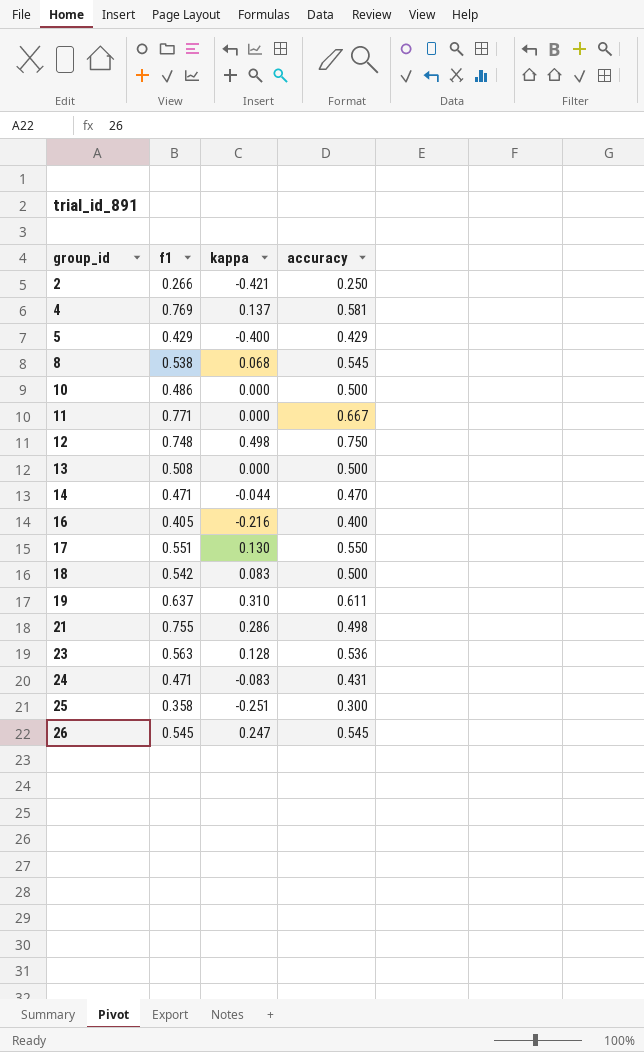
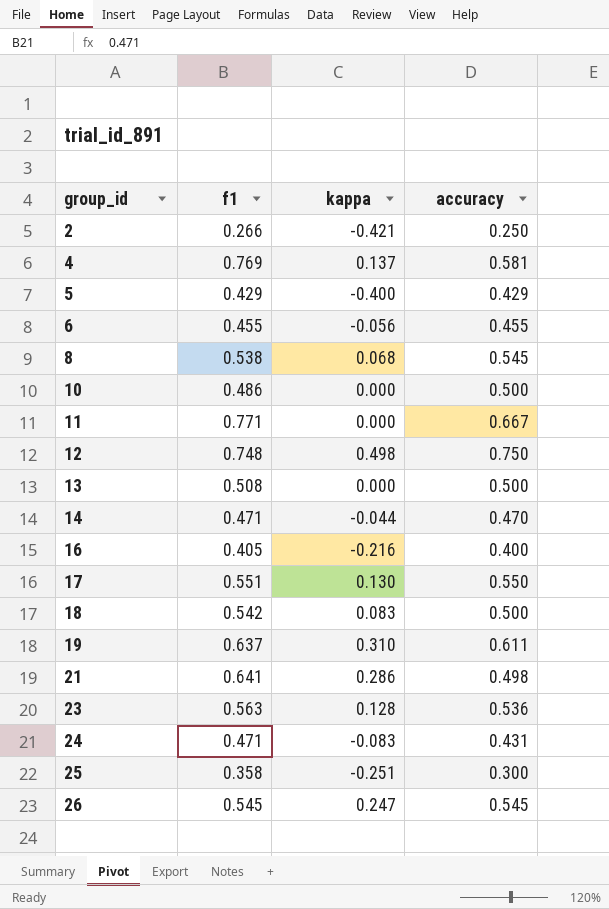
row 6: none -> 0.455 | -0.056 | 0.455
21 | f1: 0.755 -> 0.641

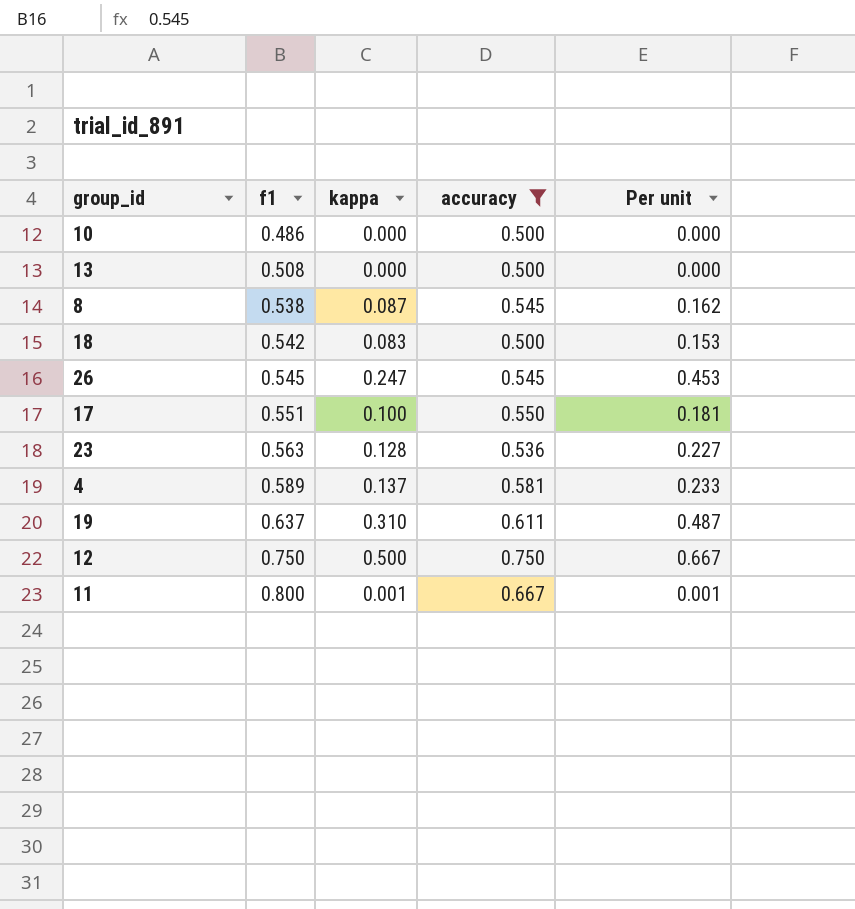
filter: none -> accuracy >= 0.500
row order: group_id ascending -> f1 ascending
column Per unit | formula: none -> [kappa] / [f1]
8 | kappa: 0.068 -> 0.087
17 | kappa: 0.130 -> 0.100
4 | f1: 0.769 -> 0.589
12 | f1: 0.748 -> 0.750
12 | kappa: 0.498 -> 0.500
11 | f1: 0.771 -> 0.800
11 | kappa: 0.000 -> 0.001

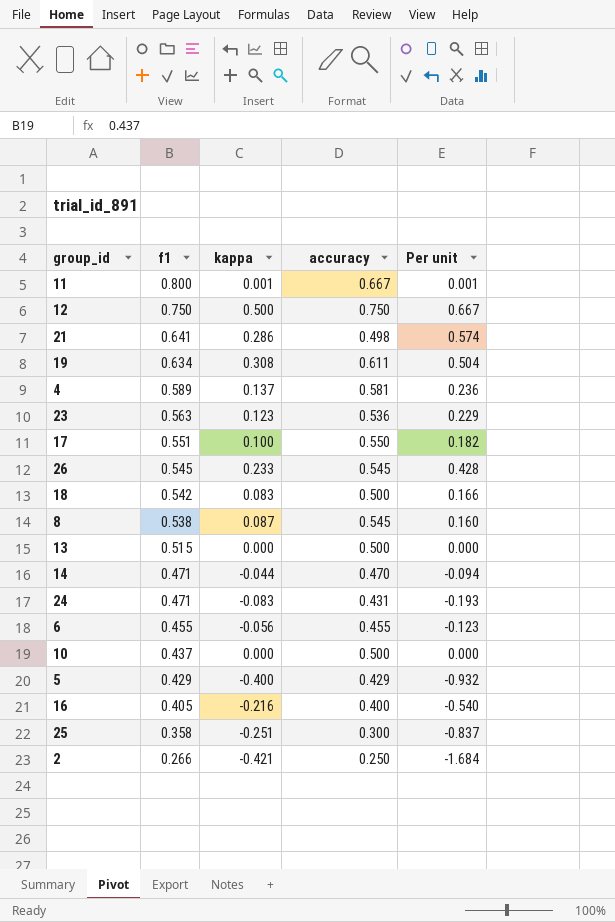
filter: accuracy >= 0.500 -> none
row order: f1 ascending -> f1 descending
column Per unit | formula: [kappa] / [f1] -> [kappa] / [accuracy]
19 | f1: 0.637 -> 0.634
19 | kappa: 0.310 -> 0.308
23 | kappa: 0.128 -> 0.123
26 | kappa: 0.247 -> 0.233
13 | f1: 0.508 -> 0.515
10 | f1: 0.486 -> 0.437

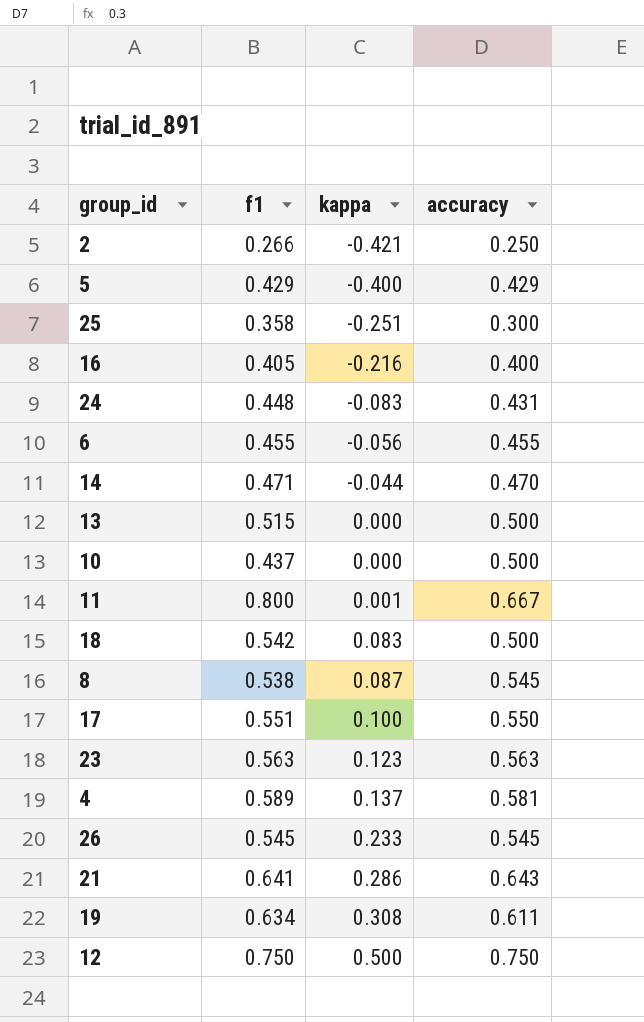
row order: f1 descending -> kappa ascending
column Per unit | formula: [kappa] / [accuracy] -> none
24 | f1: 0.471 -> 0.448
23 | accuracy: 0.536 -> 0.563
21 | accuracy: 0.498 -> 0.643

